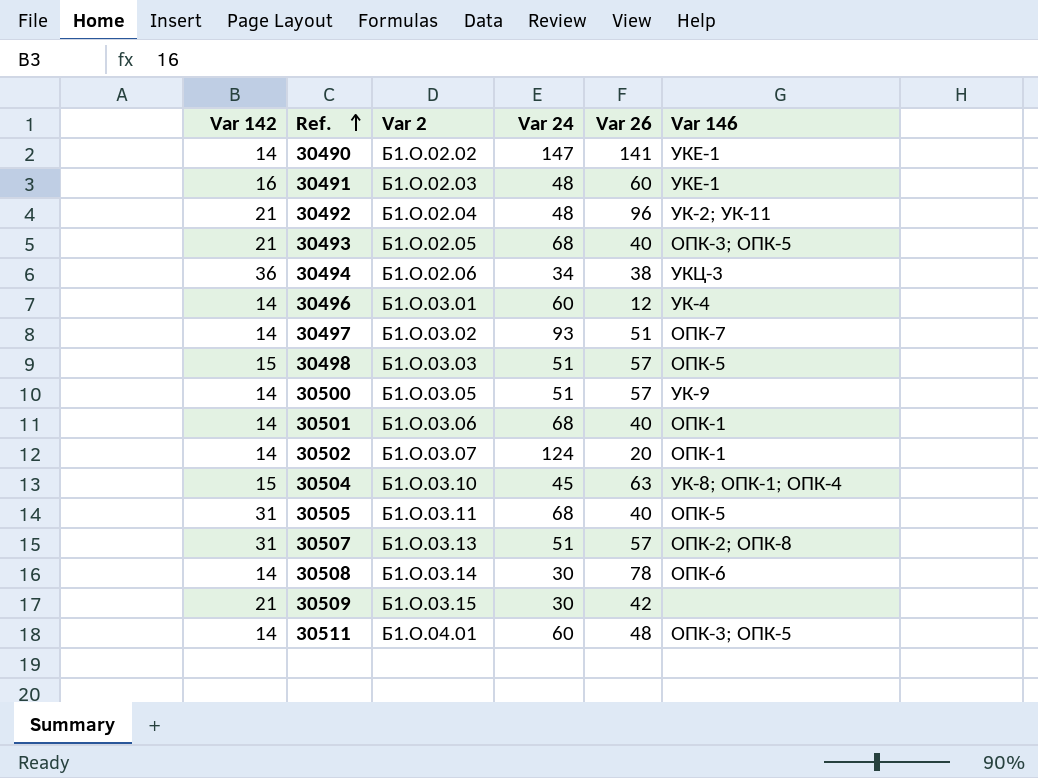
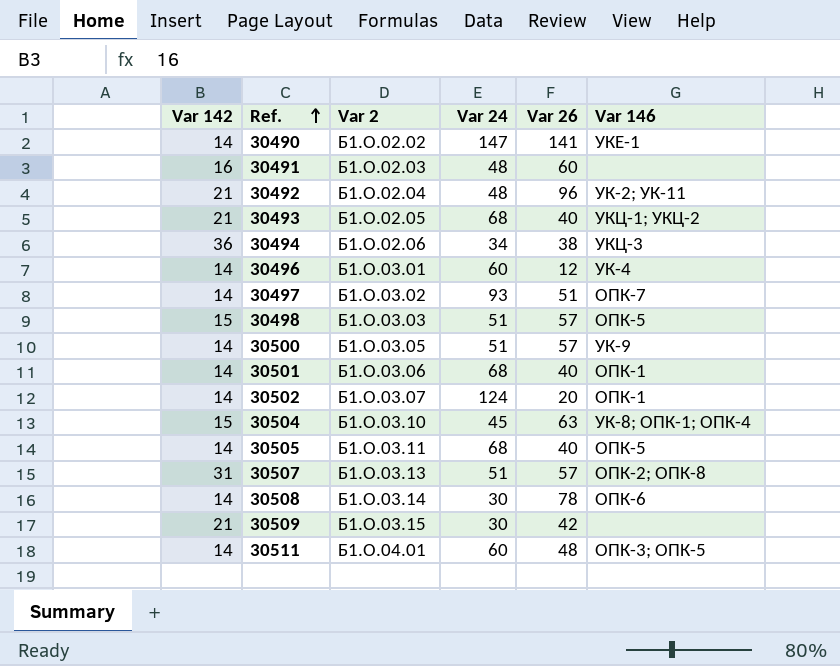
30491 | Var 146: УКЕ-1 -> none
30493 | Var 146: ОПК-3; ОПК-5 -> УКЦ-1; УКЦ-2
30505 | Var 142: 31 -> 14

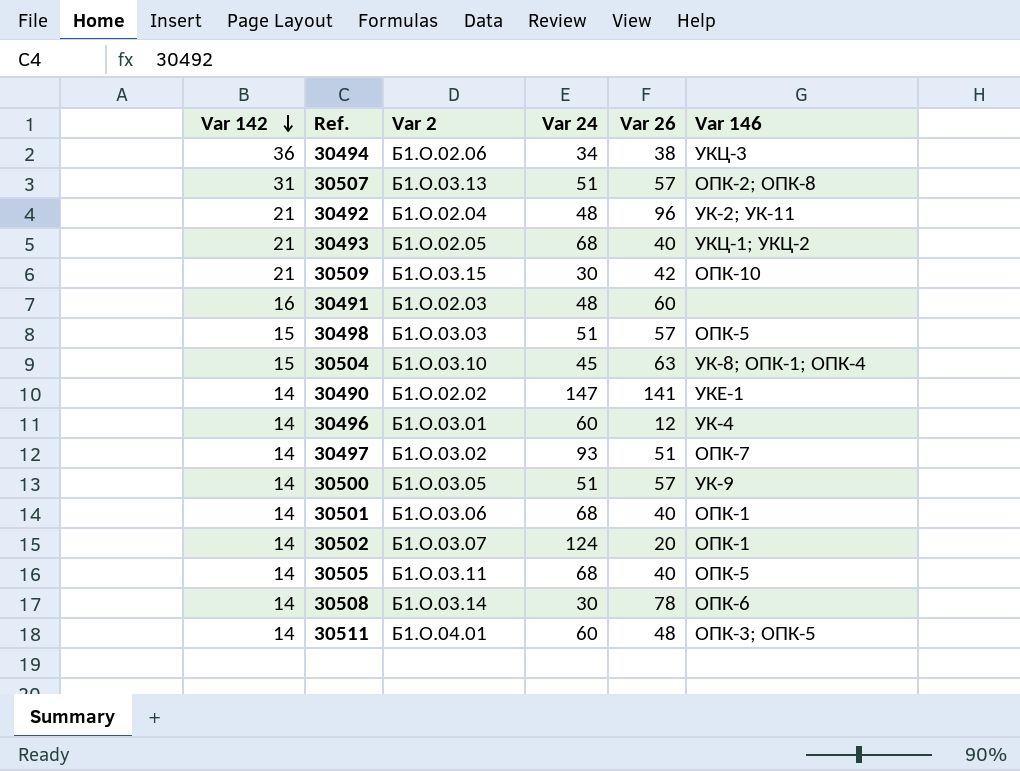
row order: Ref. ascending -> Var 142 descending
30509 | Var 146: none -> ОПК-10

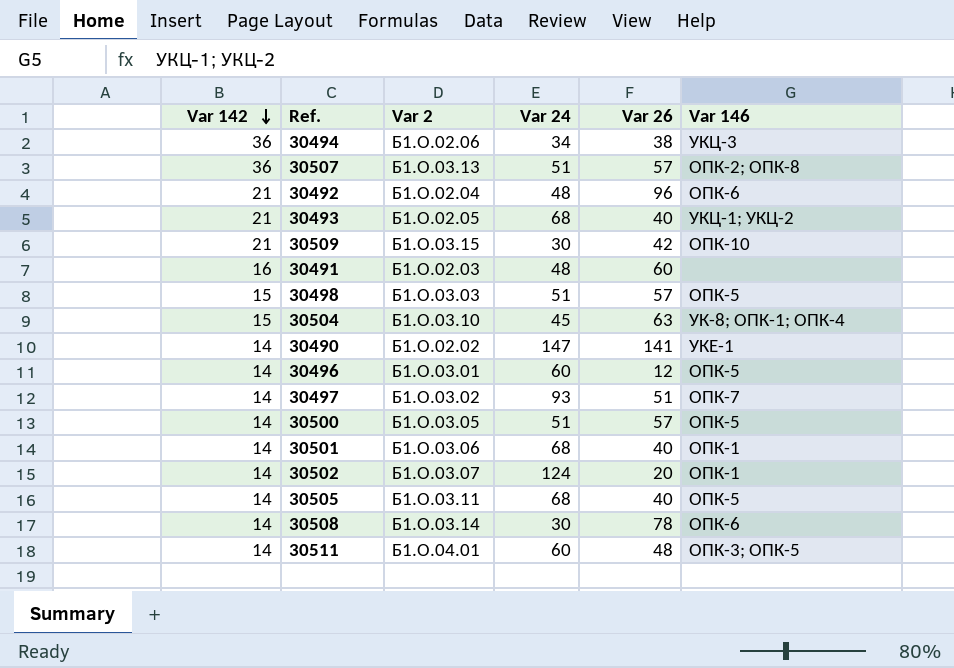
30507 | Var 142: 31 -> 36
30492 | Var 146: УК-2; УК-11 -> ОПК-6
30496 | Var 146: УК-4 -> ОПК-5
30500 | Var 146: УК-9 -> ОПК-5

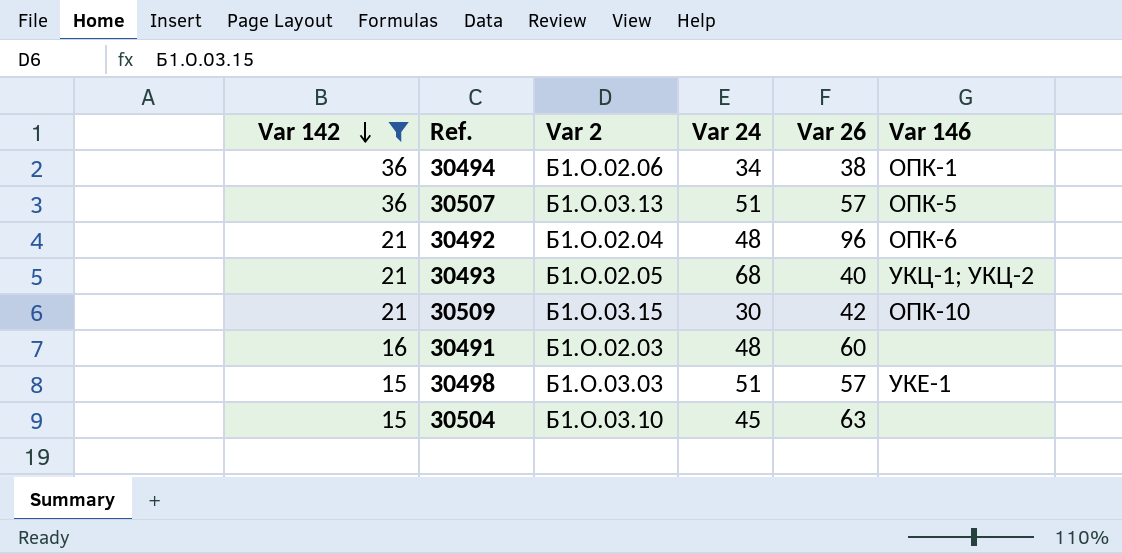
filter: none -> Var 142 != 14
30494 | Var 146: УКЦ-3 -> ОПК-1
30507 | Var 146: ОПК-2; ОПК-8 -> ОПК-5
30498 | Var 146: ОПК-5 -> УКЕ-1
30504 | Var 146: УК-8; ОПК-1; ОПК-4 -> none

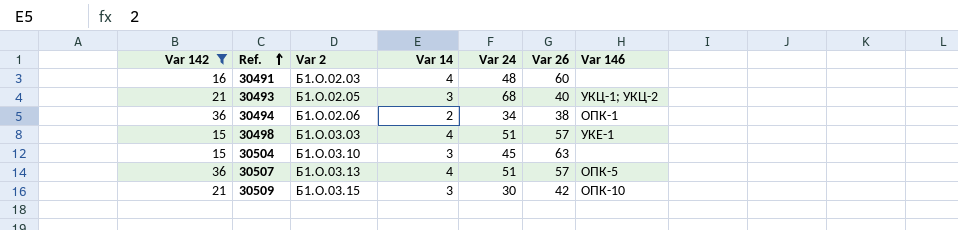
row order: Var 142 descending -> Ref. ascending
column Var 14 | position: none -> 4
row 30492: 21 | Б1.О.02.04 | 48 | 96 | ОПК-6 -> none

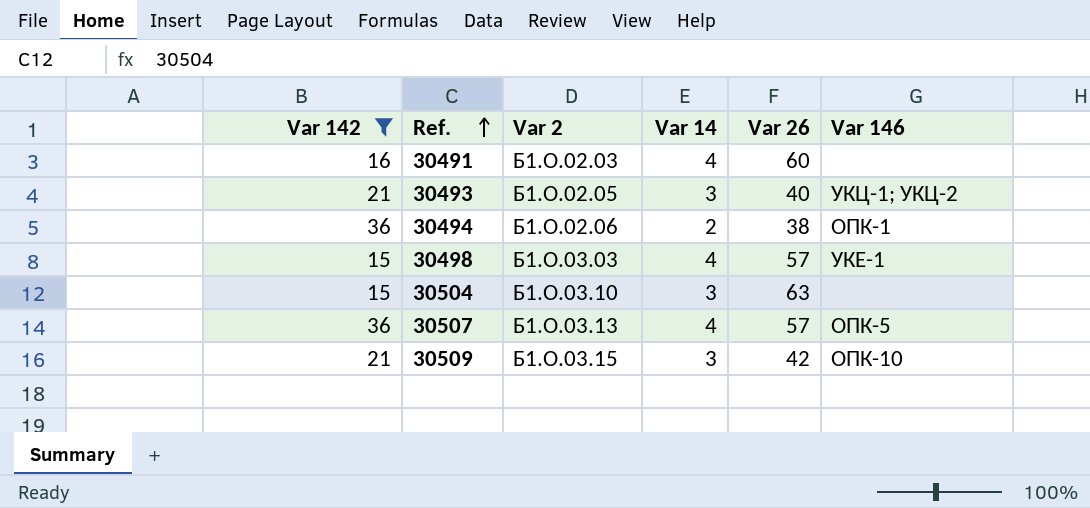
column Var 24 | position: 5 -> none

